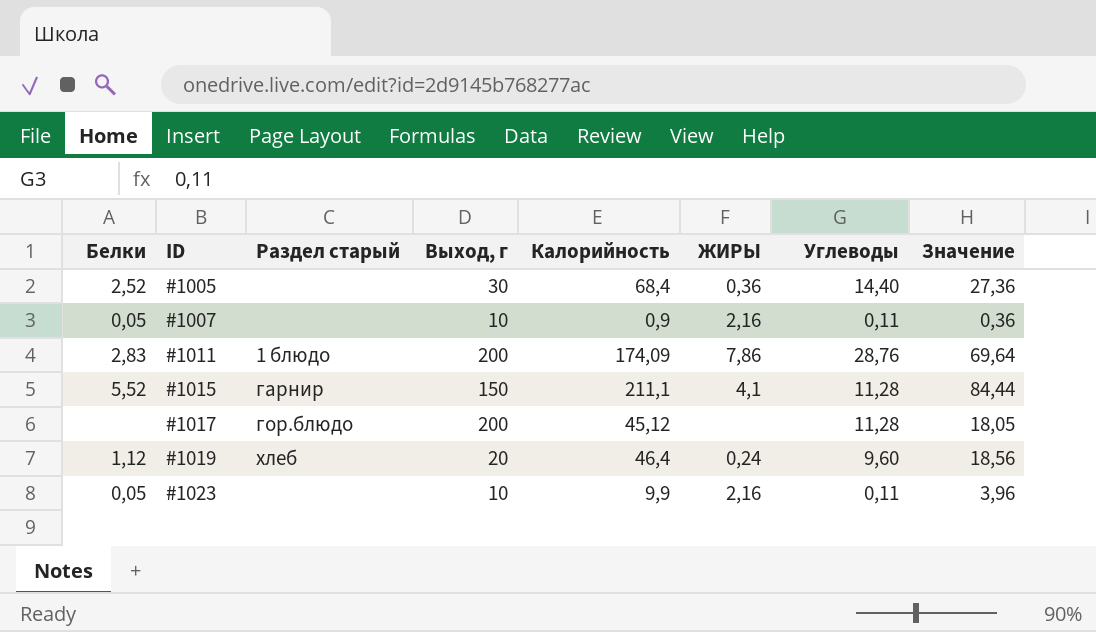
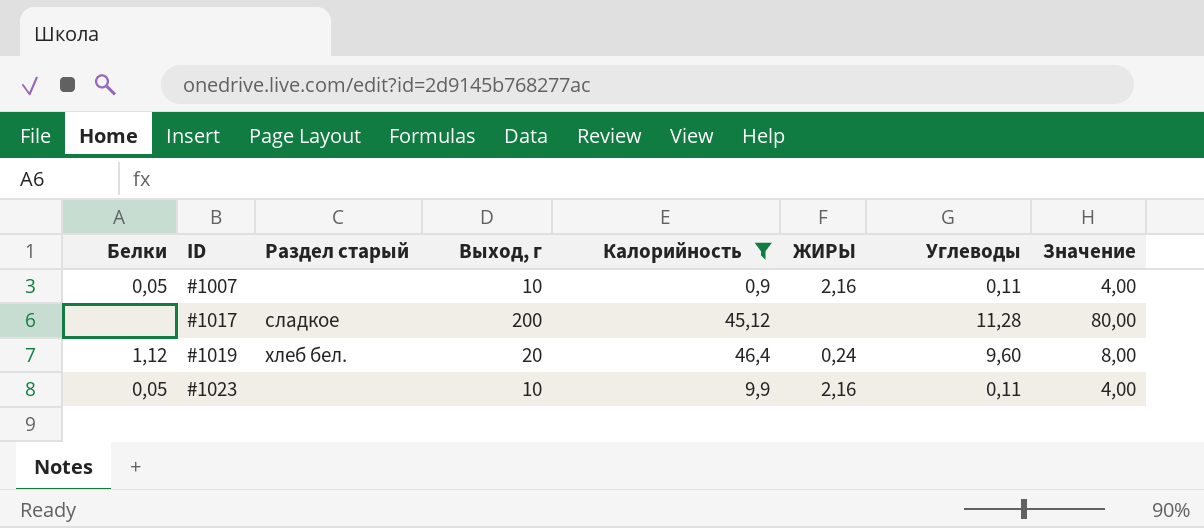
filter: none -> Калорийность <= 46,4
column Значение | formula: [Калорийность] * 0,4 -> [Выход, г] * 0,4
#1017 | Раздел старый: гор.блюдо -> сладкое
#1019 | Раздел старый: хлеб -> хлеб бел.

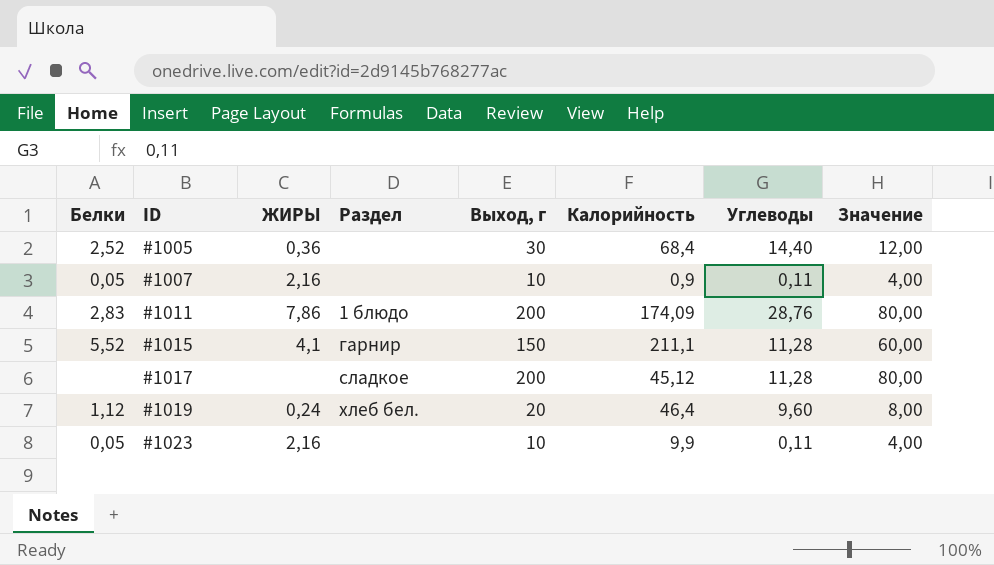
filter: Калорийность <= 46,4 -> none
column ЖИРЫ | position: 6 -> 3
column name: Раздел старый -> Раздел

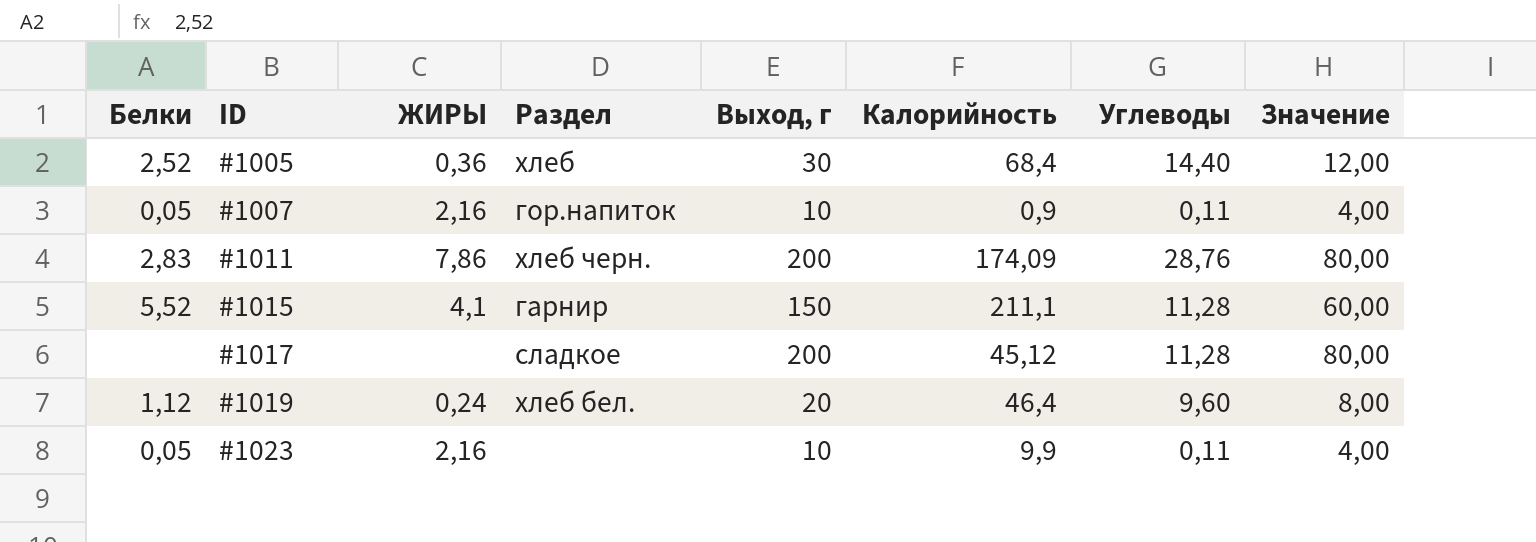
#1005 | Раздел: none -> хлеб
#1007 | Раздел: none -> гор.напиток
#1011 | Раздел: 1 блюдо -> хлеб черн.

